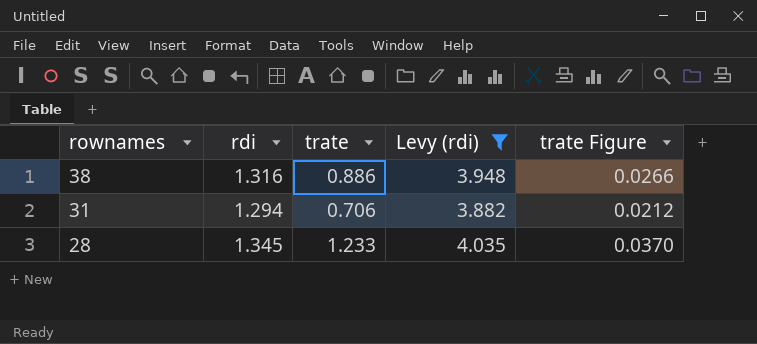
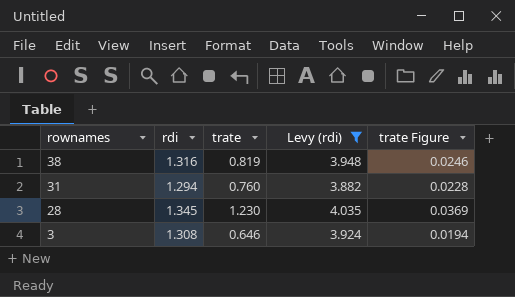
38 | trate: 0.886 -> 0.819
38 | trate Figure: 0.0266 -> 0.0246
31 | trate: 0.706 -> 0.760
31 | trate Figure: 0.0212 -> 0.0228
28 | trate: 1.233 -> 1.230
28 | trate Figure: 0.0370 -> 0.0369
row 3: none -> 1.308 | 0.646 | 3.924 | 0.0194

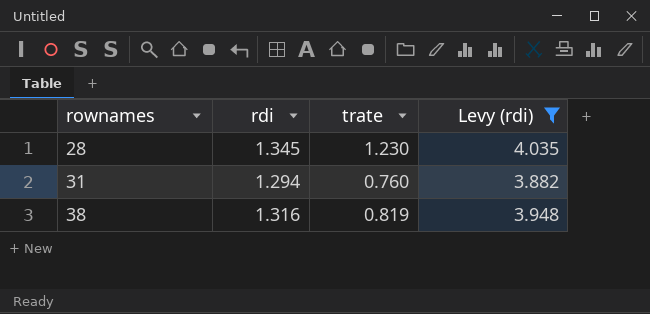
row order: rownames descending -> rownames ascending
column trate Figure | formula: [trate] * 0.03 -> none
row 3: 1.308 | 0.646 | 3.924 | 0.0194 -> none

